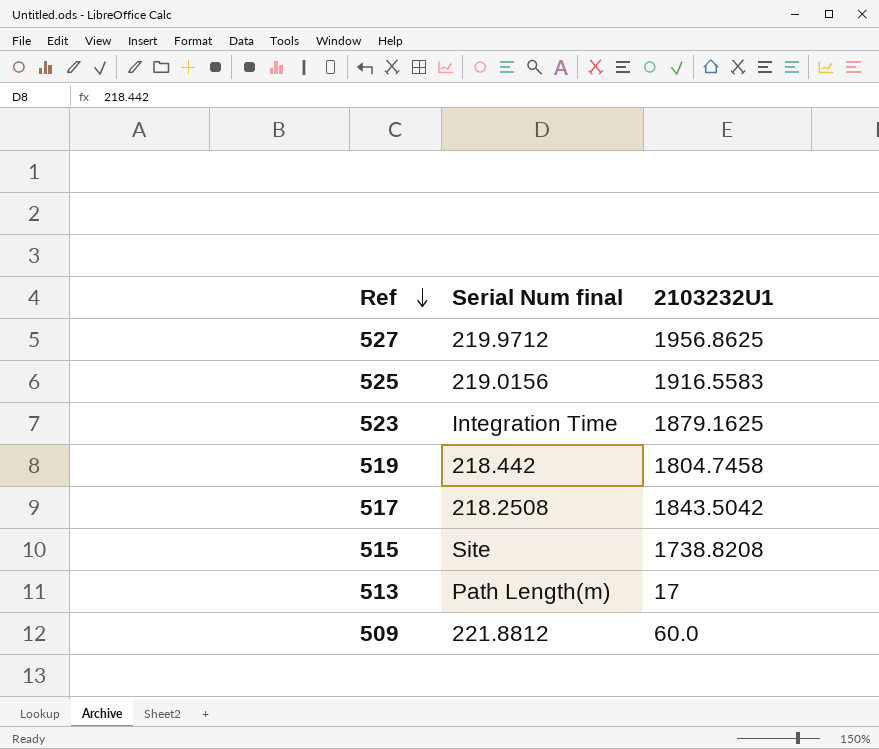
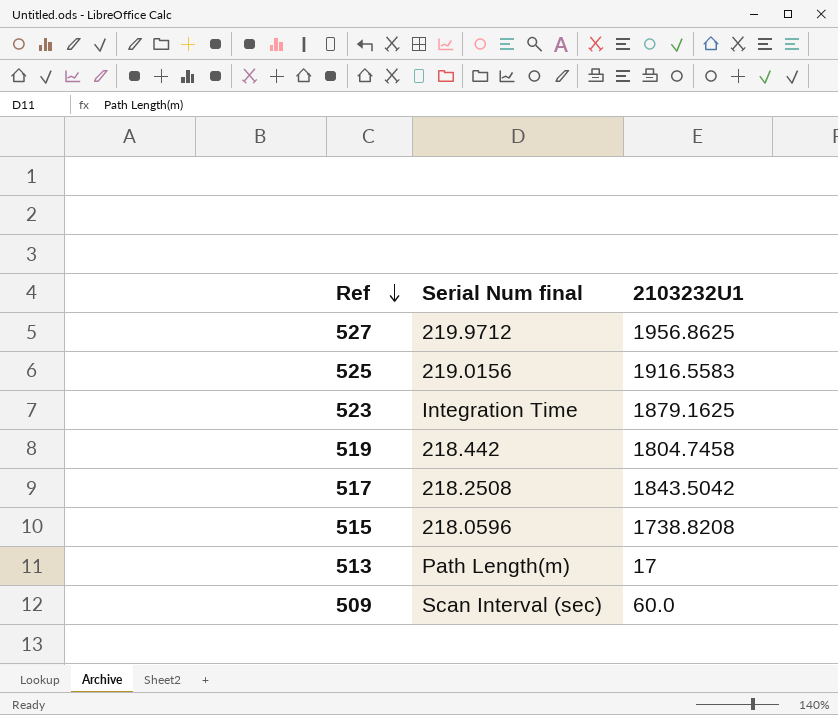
515 | Serial Num final: Site -> 218.0596
509 | Serial Num final: 221.8812 -> Scan Interval (sec)

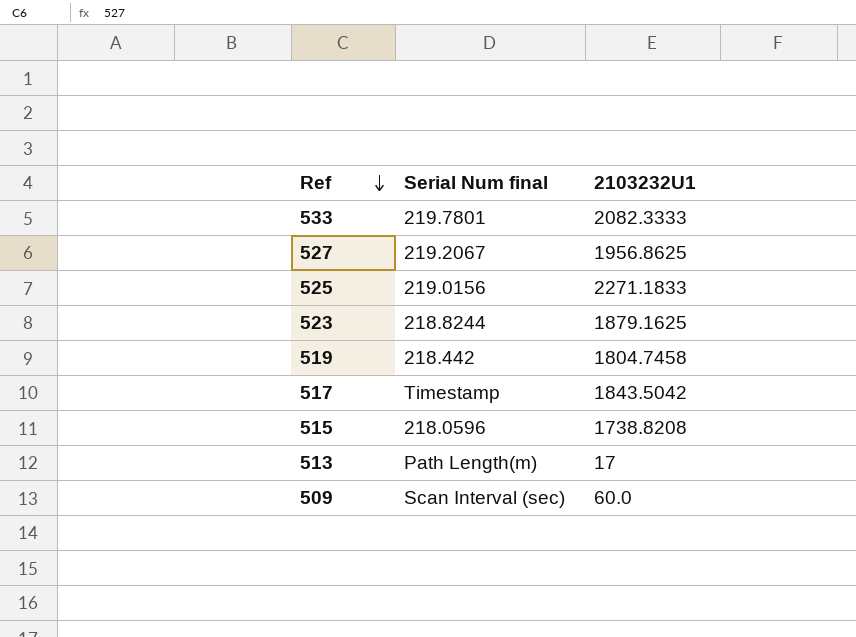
row 533: none -> 219.7801 | 2082.3333
527 | Serial Num final: 219.9712 -> 219.2067
525 | 2103232U1: 1916.5583 -> 2271.1833
523 | Serial Num final: Integration Time -> 218.8244
517 | Serial Num final: 218.2508 -> Timestamp

